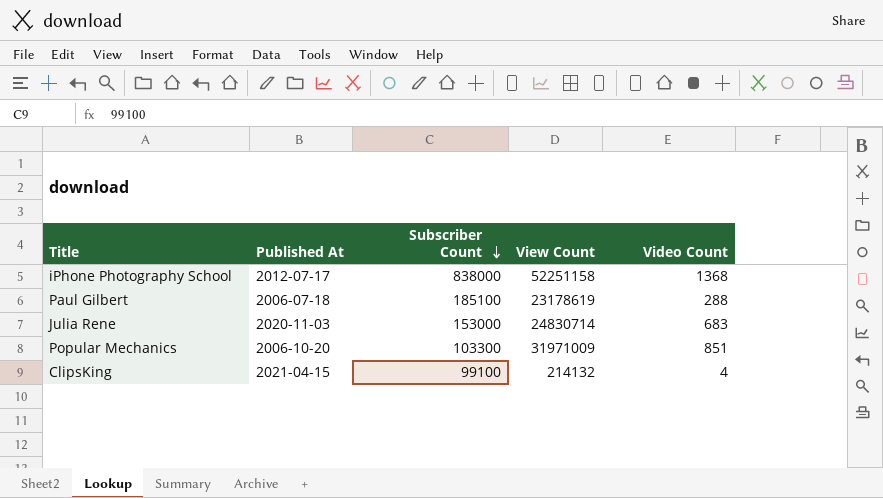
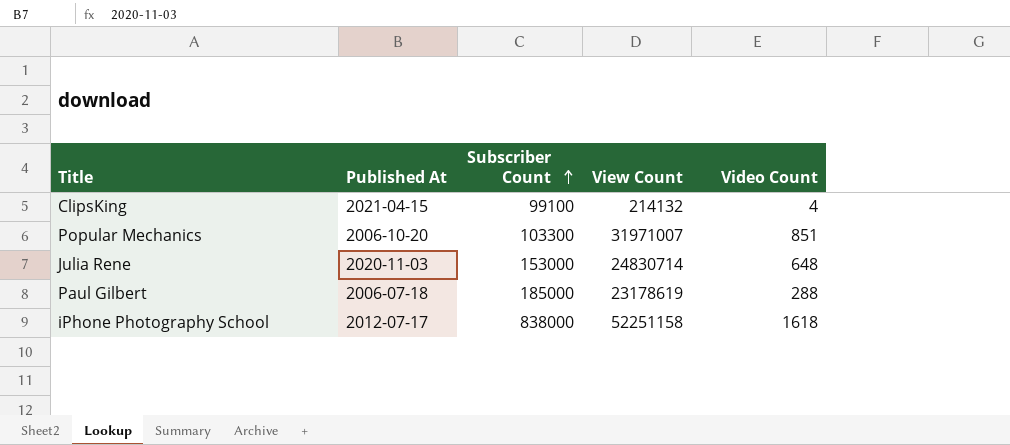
row order: Subscriber Count descending -> Subscriber Count ascending
Popular Mechanics | View Count: 31971009 -> 31971007
Julia Rene | Video Count: 683 -> 648
Paul Gilbert | Subscriber Count: 185100 -> 185000
iPhone Photography School | Video Count: 1368 -> 1618

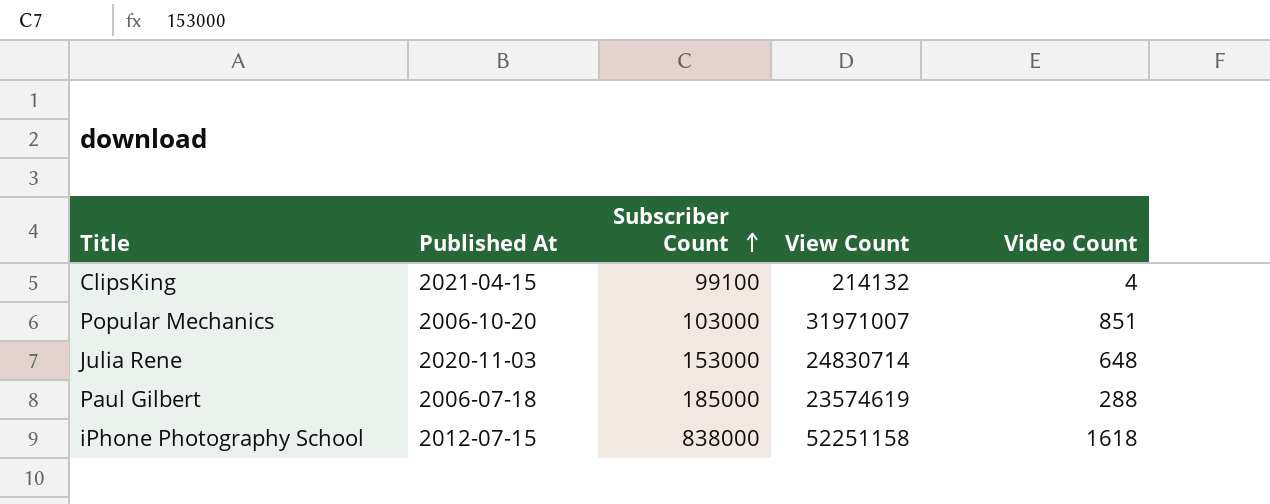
Popular Mechanics | Subscriber Count: 103300 -> 103000
Paul Gilbert | View Count: 23178619 -> 23574619
iPhone Photography School | Published At: 2012-07-17 -> 2012-07-15

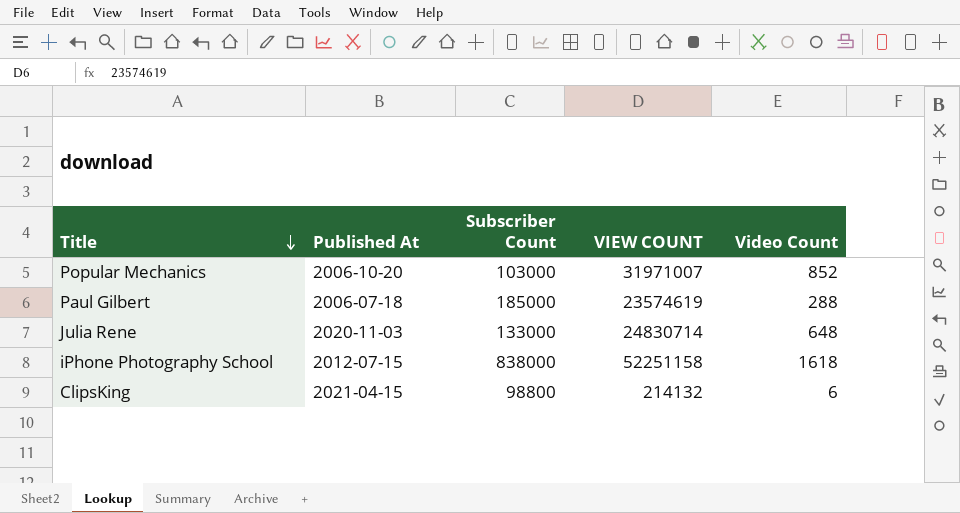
row order: Subscriber Count ascending -> Title descending
column name: View Count -> VIEW COUNT
Popular Mechanics | Video Count: 851 -> 852
Julia Rene | Subscriber Count: 153000 -> 133000
ClipsKing | Subscriber Count: 99100 -> 98800
ClipsKing | Video Count: 4 -> 6

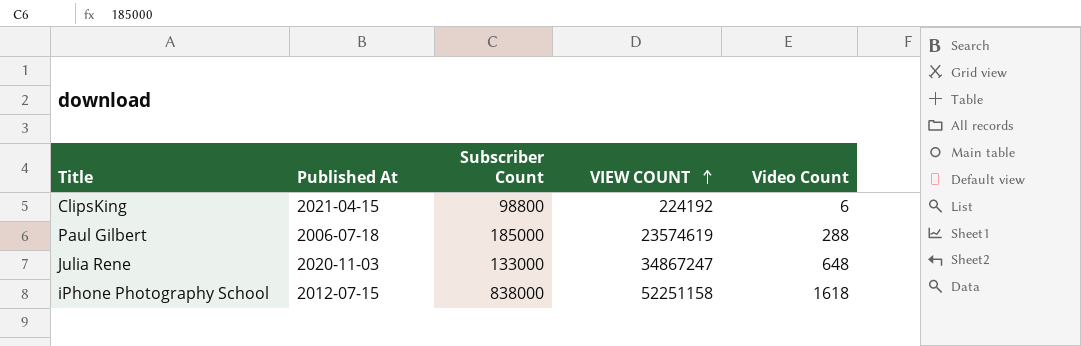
row order: Title descending -> VIEW COUNT ascending
row Popular Mechanics: 2006-10-20 | 103000 | 31971007 | 852 -> none
ClipsKing | VIEW COUNT: 214132 -> 224192
Julia Rene | VIEW COUNT: 24830714 -> 34867247

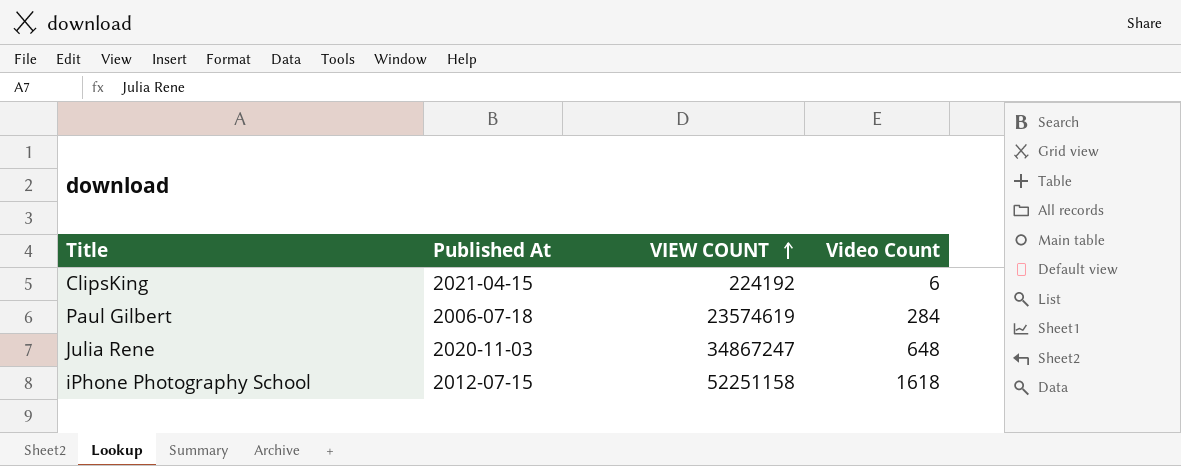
column Subscriber Count | position: 3 -> none
Paul Gilbert | Video Count: 288 -> 284

